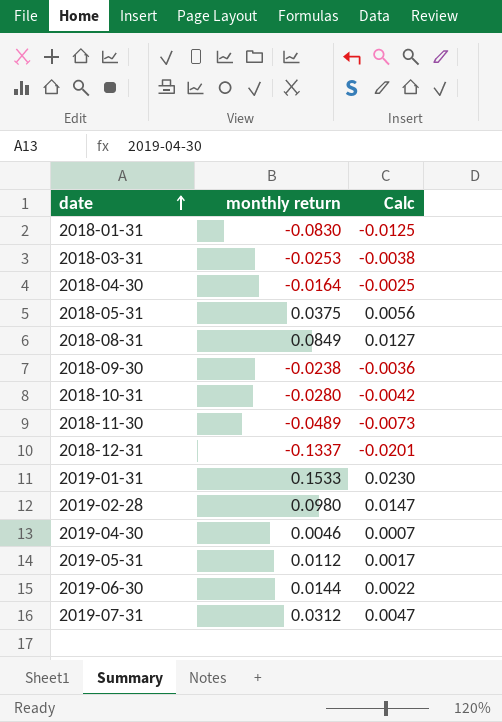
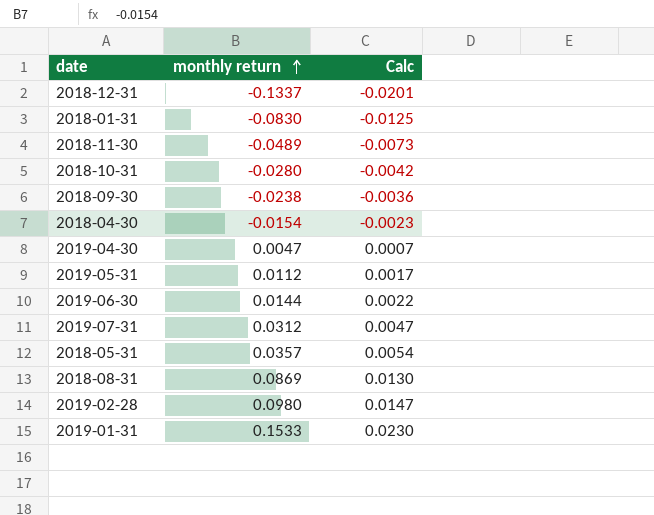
row order: date ascending -> monthly return ascending
row 2018-03-31: -0.0253 | -0.0038 -> none
2018-04-30 | monthly return: -0.0164 -> -0.0154
2018-04-30 | Calc: -0.0025 -> -0.0023
2019-04-30 | monthly return: 0.0046 -> 0.0047
2018-05-31 | monthly return: 0.0375 -> 0.0357
2018-05-31 | Calc: 0.0056 -> 0.0054
2018-08-31 | monthly return: 0.0849 -> 0.0869
2018-08-31 | Calc: 0.0127 -> 0.0130

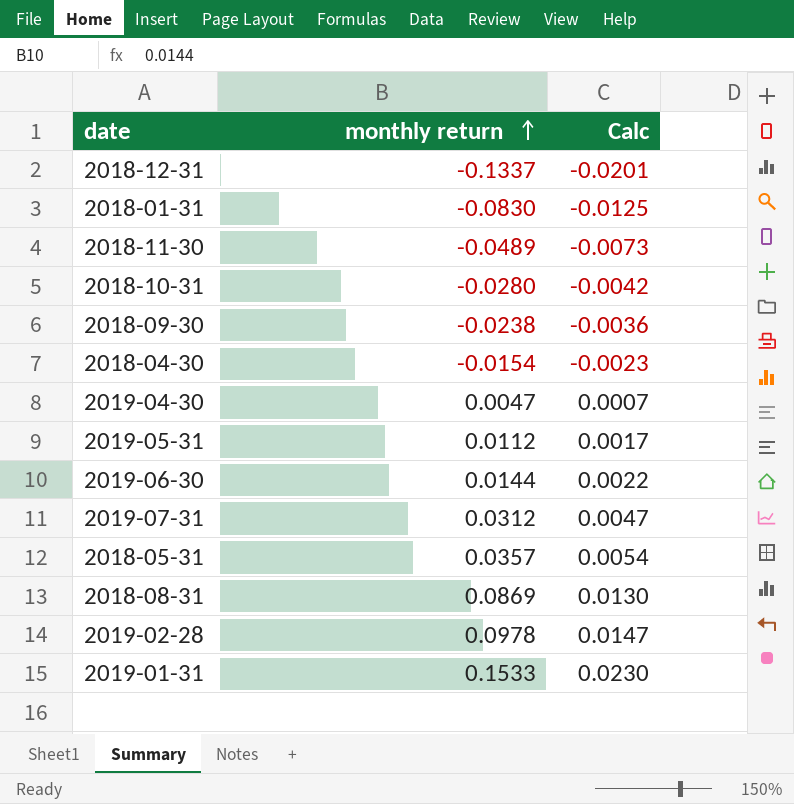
2019-02-28 | monthly return: 0.0980 -> 0.0978

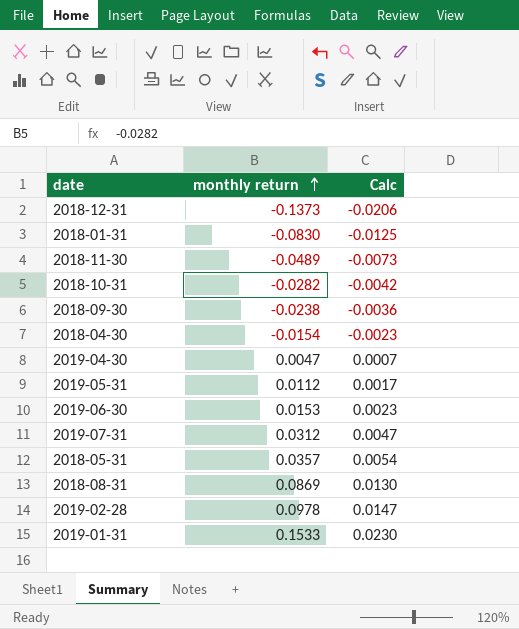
2018-12-31 | monthly return: -0.1337 -> -0.1373
2018-12-31 | Calc: -0.0201 -> -0.0206
2018-10-31 | monthly return: -0.0280 -> -0.0282
2019-06-30 | monthly return: 0.0144 -> 0.0153
2019-06-30 | Calc: 0.0022 -> 0.0023

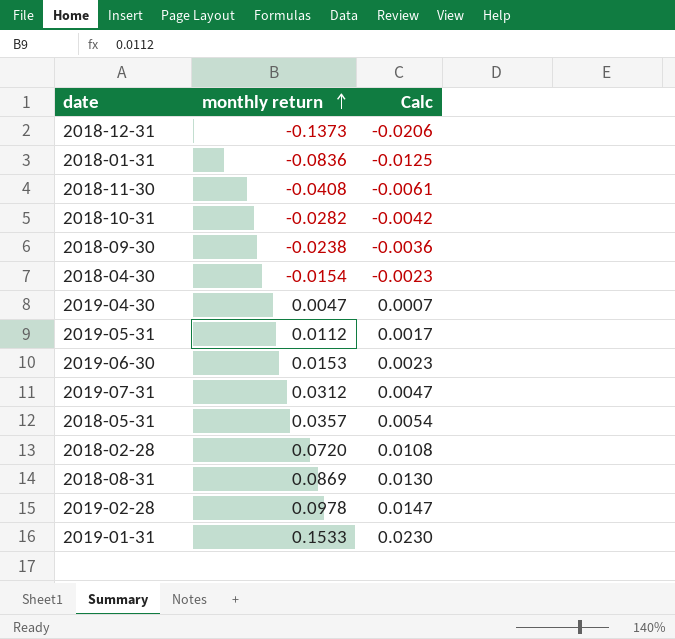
2018-01-31 | monthly return: -0.0830 -> -0.0836
2018-11-30 | monthly return: -0.0489 -> -0.0408
2018-11-30 | Calc: -0.0073 -> -0.0061
row 2018-02-28: none -> 0.0720 | 0.0108

